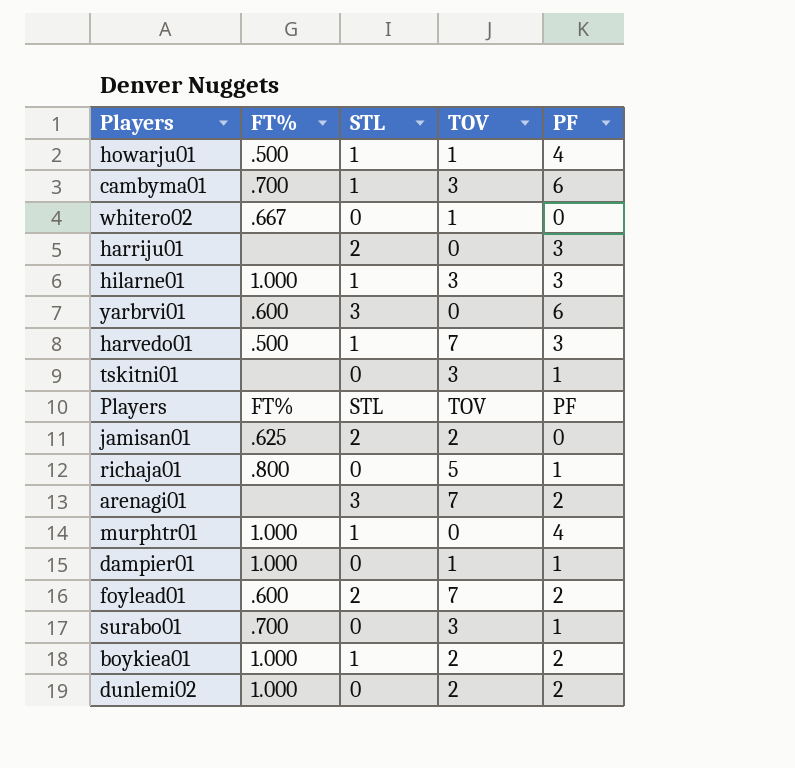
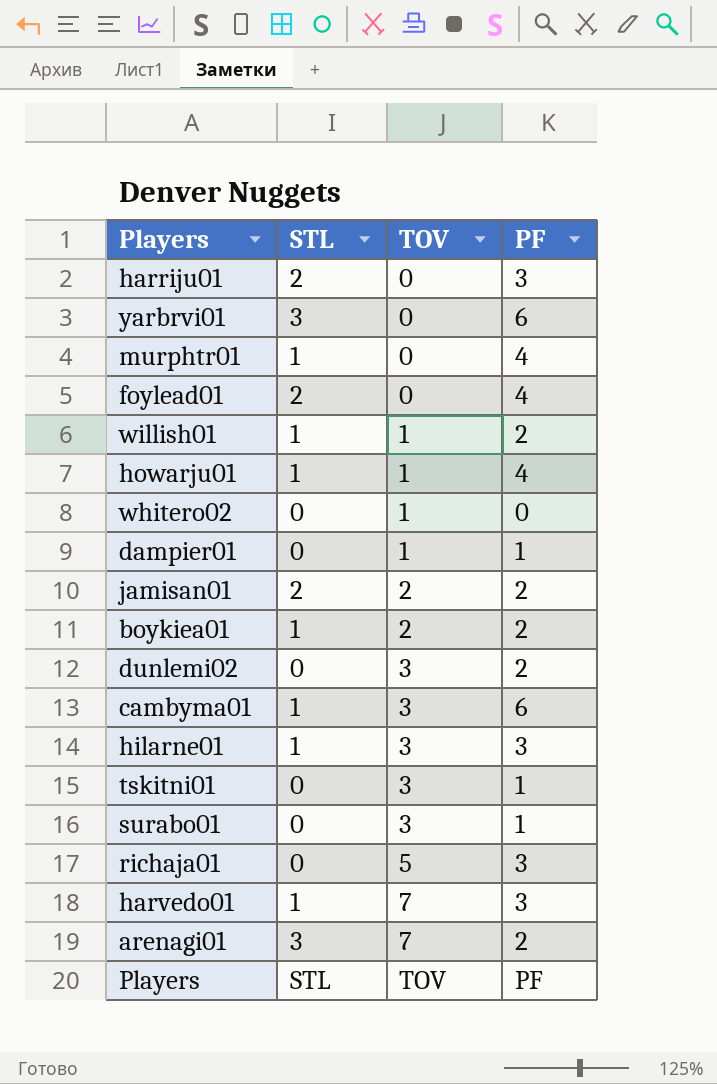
row order: none -> TOV ascending
column FT% | position: 2 -> none
foylead01 | TOV: 7 -> 0
foylead01 | PF: 2 -> 4
row willish01: none -> 1 | 1 | 2
jamisan01 | PF: 0 -> 2
dunlemi02 | TOV: 2 -> 3
richaja01 | PF: 1 -> 3

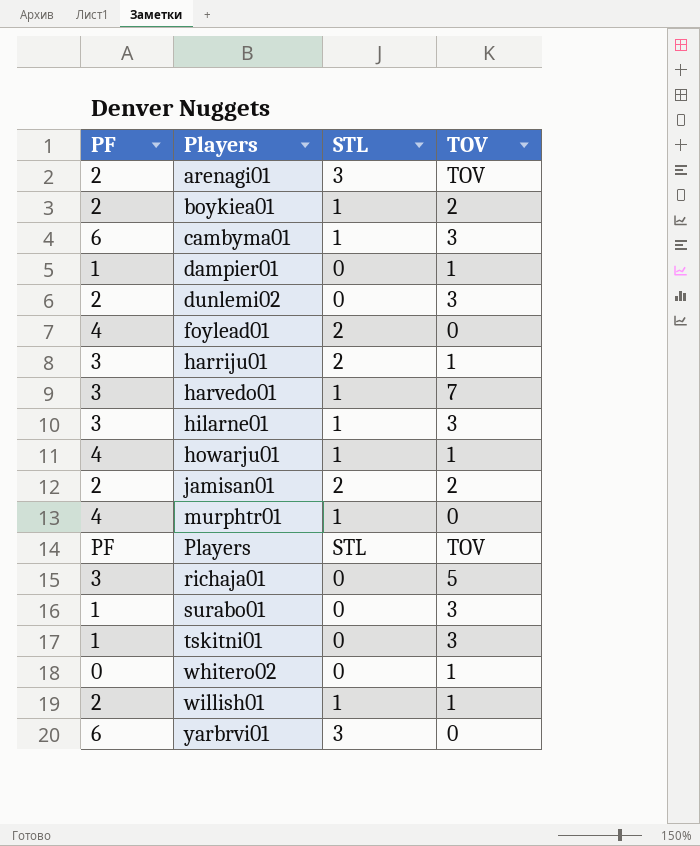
row order: TOV ascending -> Players ascending
column PF | position: 4 -> 1
arenagi01 | TOV: 7 -> TOV
harriju01 | TOV: 0 -> 1

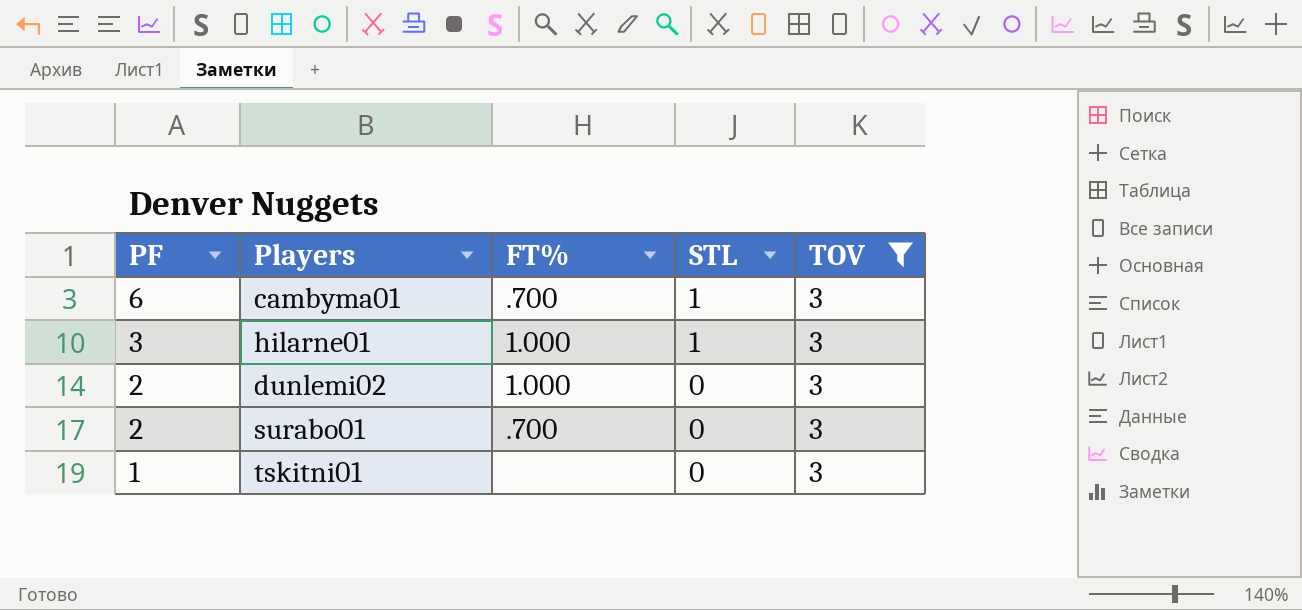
filter: none -> TOV = 3
row order: Players ascending -> PF descending
column FT% | position: none -> 3
surabo01 | PF: 1 -> 2

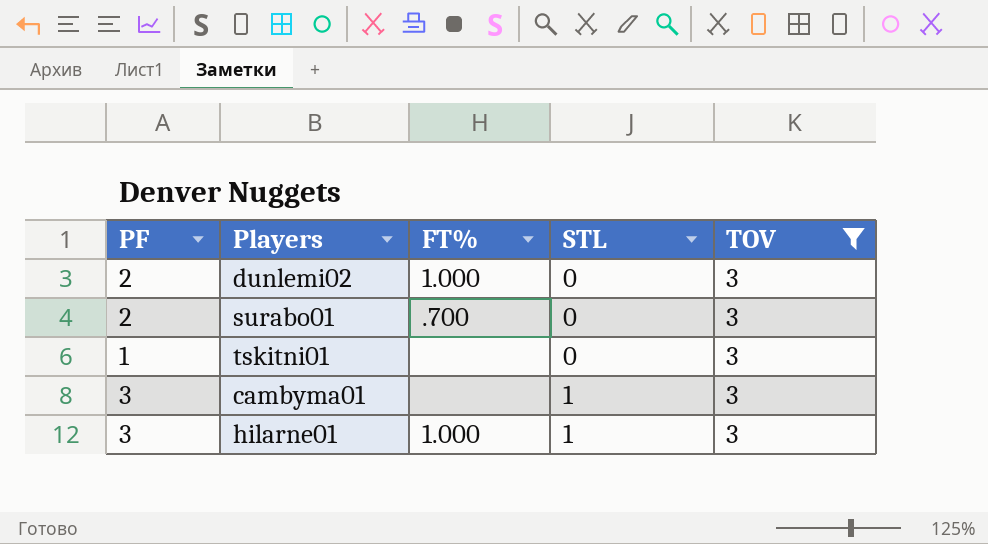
row order: PF descending -> STL ascending
cambyma01 | PF: 6 -> 3
cambyma01 | FT%: .700 -> none

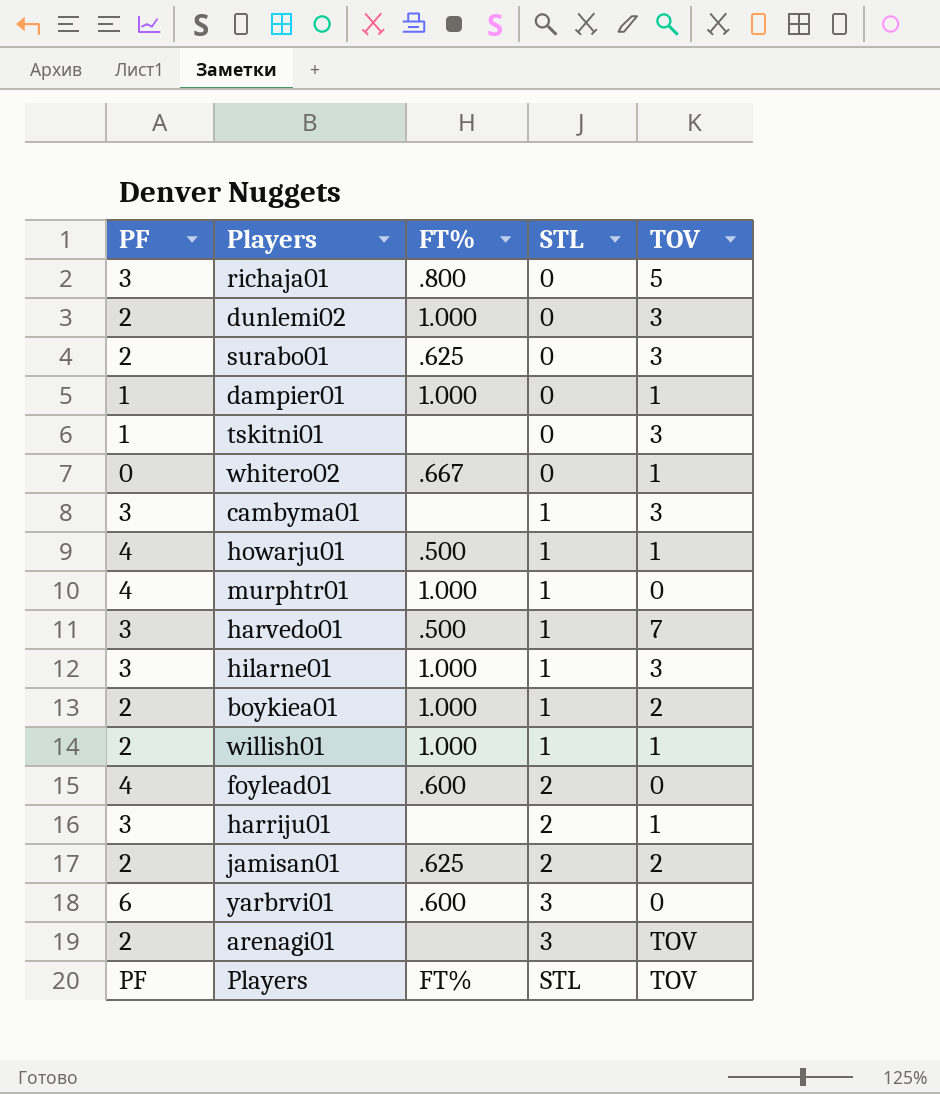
filter: TOV = 3 -> none
surabo01 | FT%: .700 -> .625

